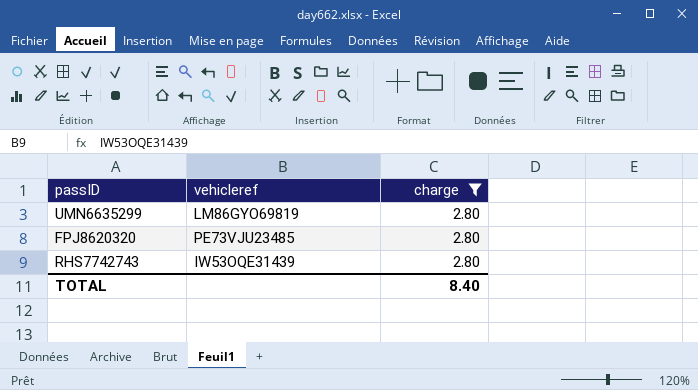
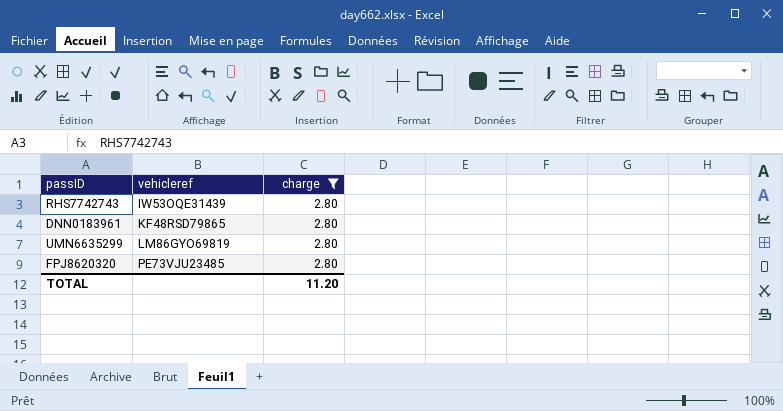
row order: none -> vehicleref ascending
row DNN0183961: none -> KF48RSD79865 | 2.80
TOTAL | charge: 8.40 -> 11.20

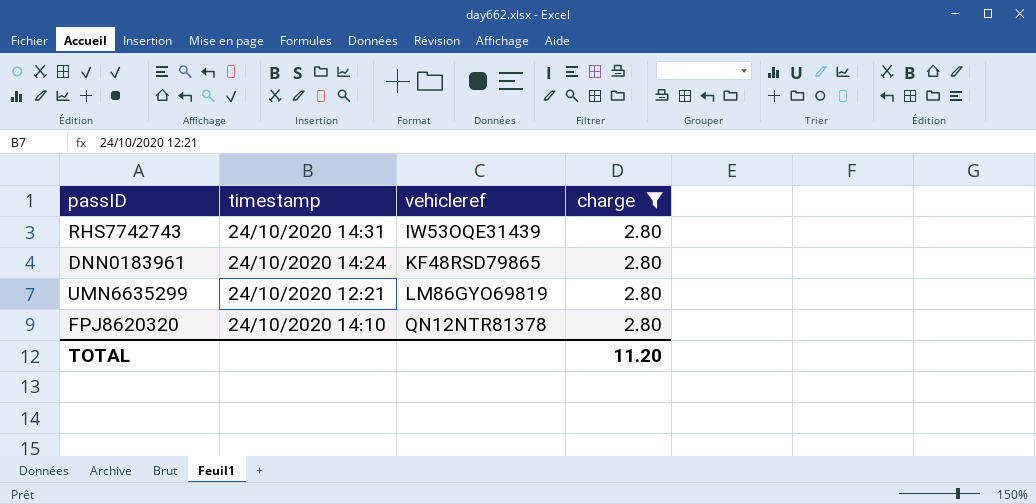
column timestamp | position: none -> 2
FPJ8620320 | vehicleref: PE73VJU23485 -> QN12NTR81378

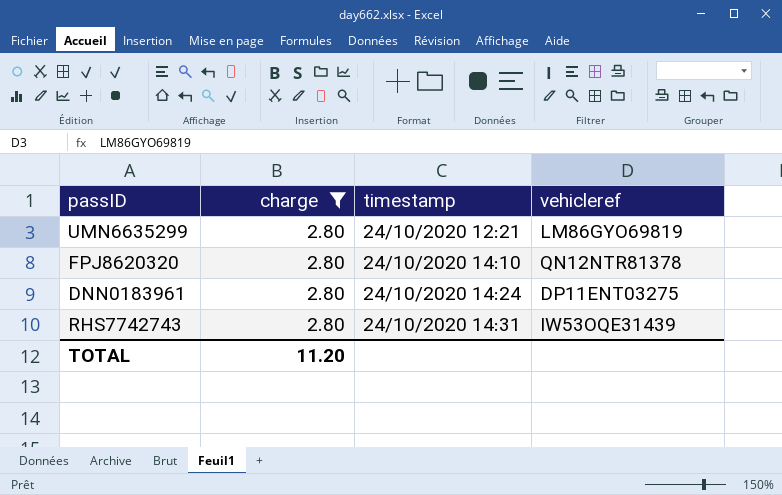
row order: vehicleref ascending -> timestamp ascending
column charge | position: 4 -> 2
DNN0183961 | vehicleref: KF48RSD79865 -> DP11ENT03275

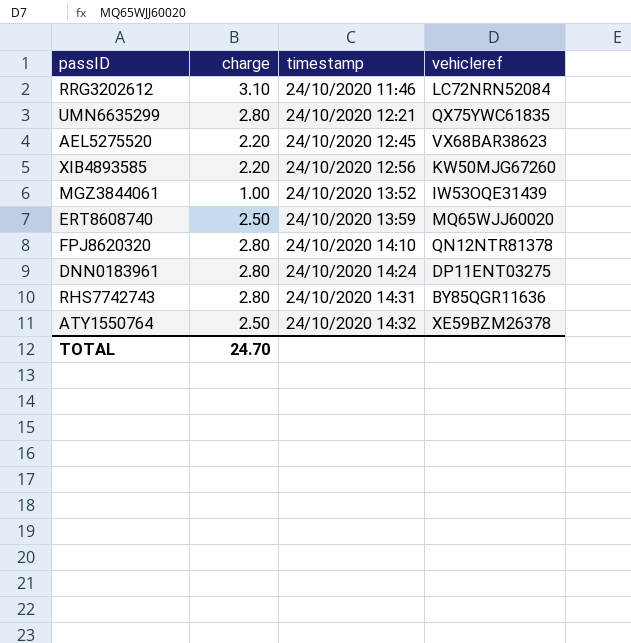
filter: charge = 2.80 -> none
UMN6635299 | vehicleref: LM86GYO69819 -> QX75YWC61835
RHS7742743 | vehicleref: IW53OQE31439 -> BY85QGR11636
TOTAL | charge: 11.20 -> 24.70

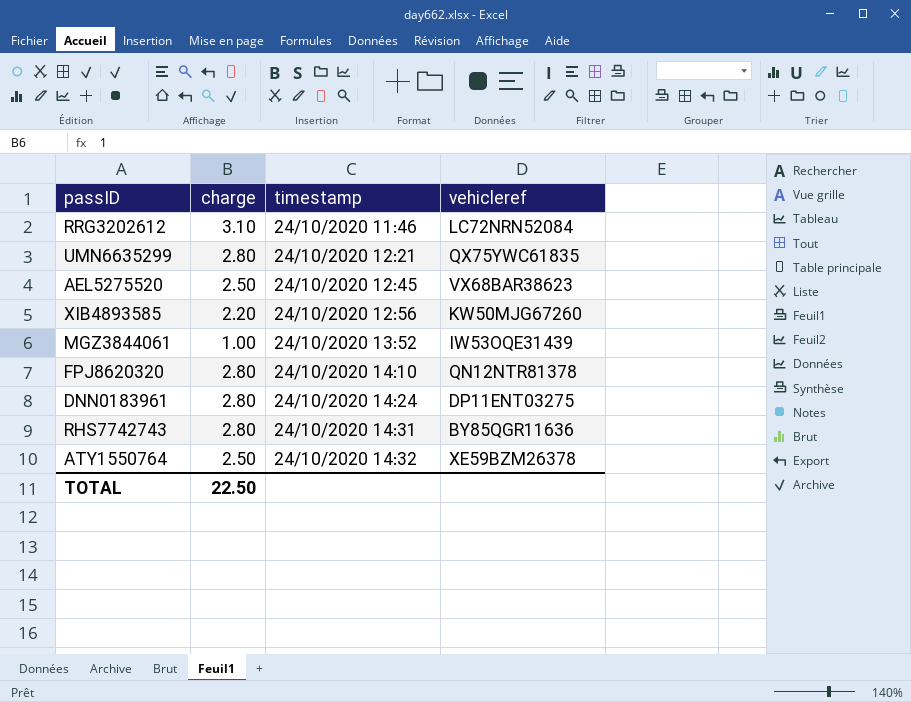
row ERT8608740: 2.50 | 24/10/2020 13:59 | MQ65WJJ60020 -> none
AEL5275520 | charge: 2.20 -> 2.50
TOTAL | charge: 24.70 -> 22.50

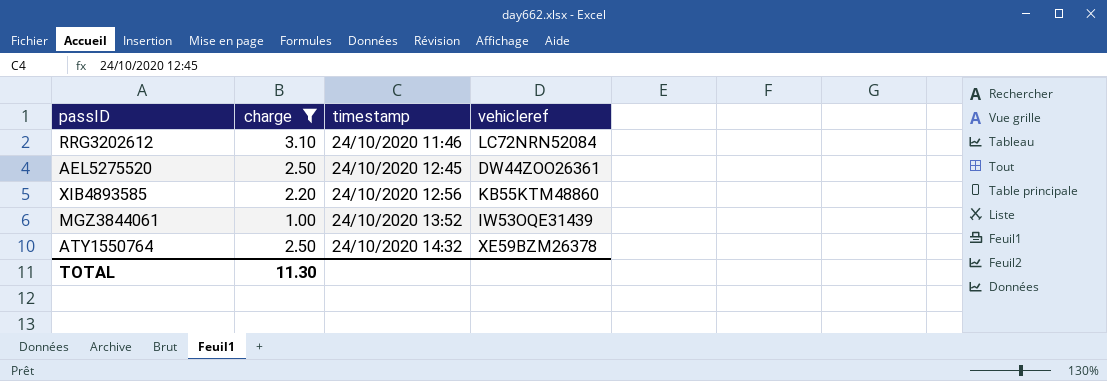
filter: none -> charge != 2.80
AEL5275520 | vehicleref: VX68BAR38623 -> DW44ZOO26361
XIB4893585 | vehicleref: KW50MJG67260 -> KB55KTM48860
TOTAL | charge: 22.50 -> 11.30

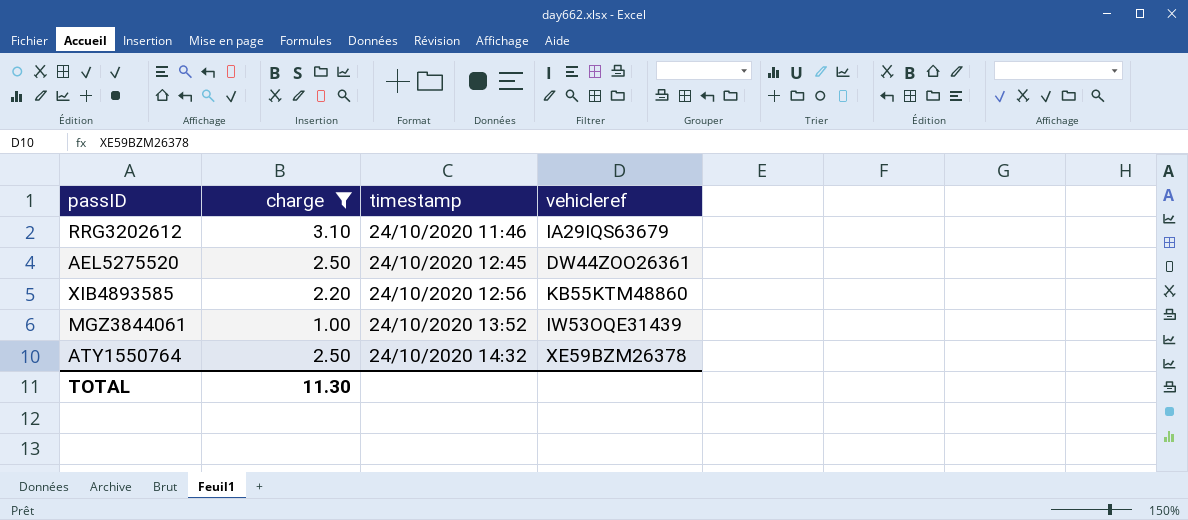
RRG3202612 | vehicleref: LC72NRN52084 -> IA29IQS63679

